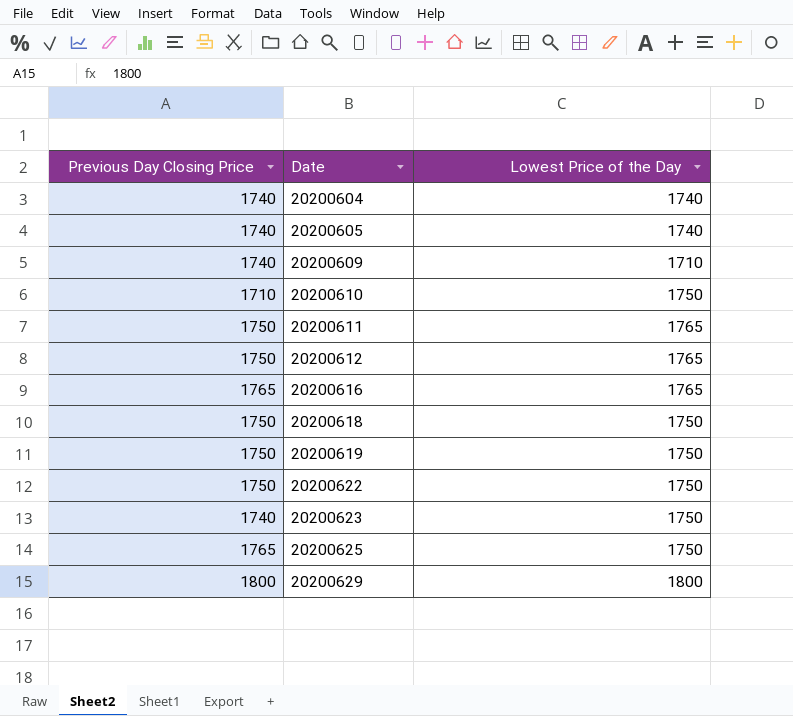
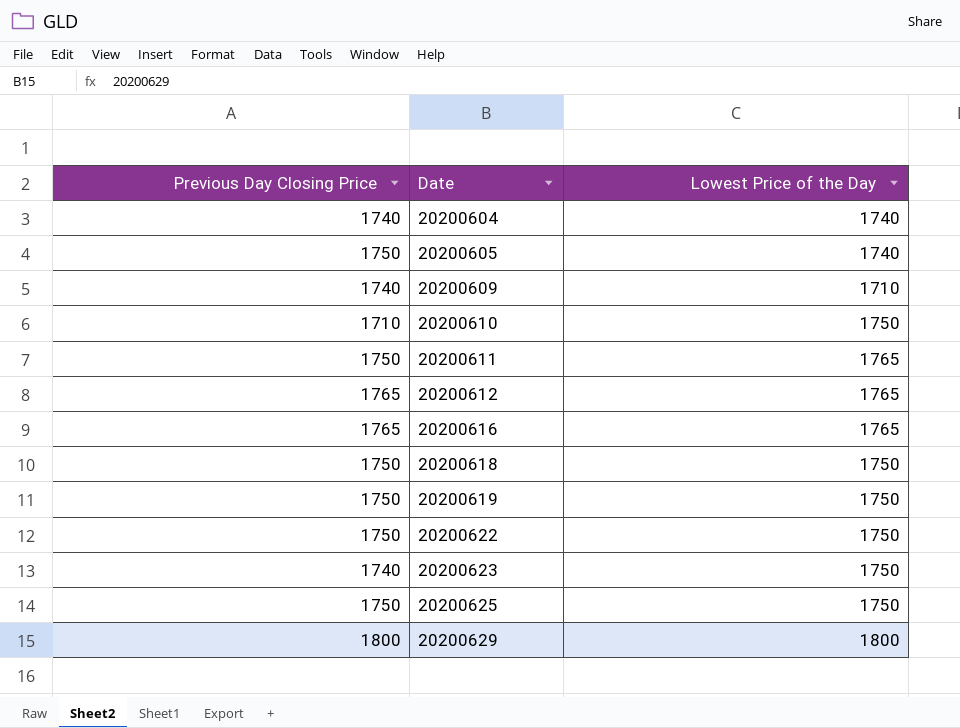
20200605 | Previous Day Closing Price: 1740 -> 1750
20200612 | Previous Day Closing Price: 1750 -> 1765
20200625 | Previous Day Closing Price: 1765 -> 1750

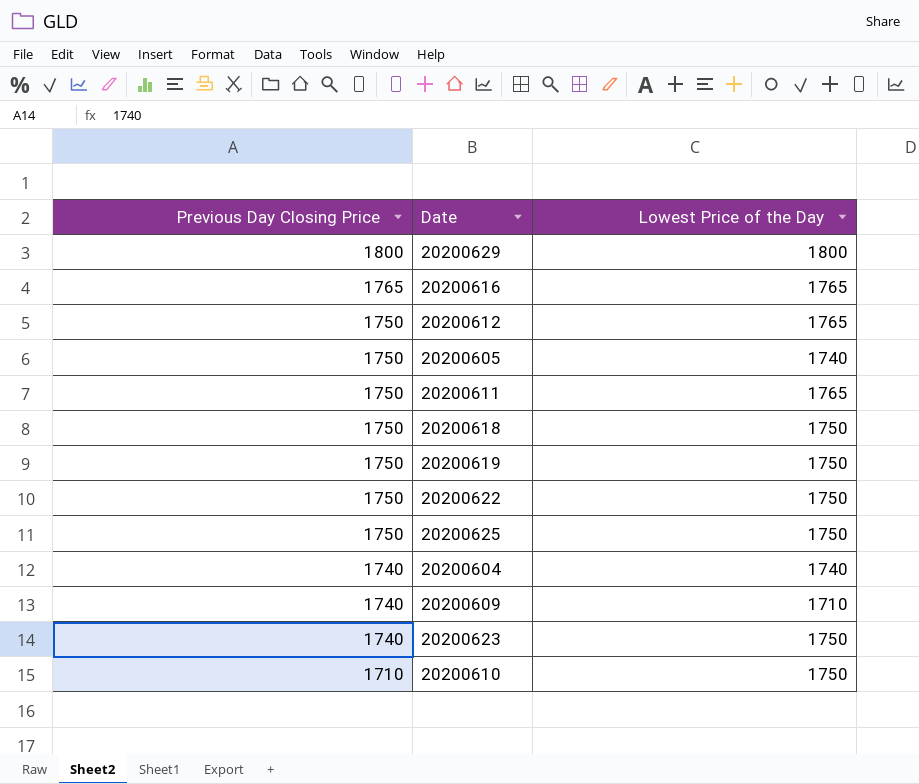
row order: Date ascending -> Previous Day Closing Price descending
20200612 | Previous Day Closing Price: 1765 -> 1750

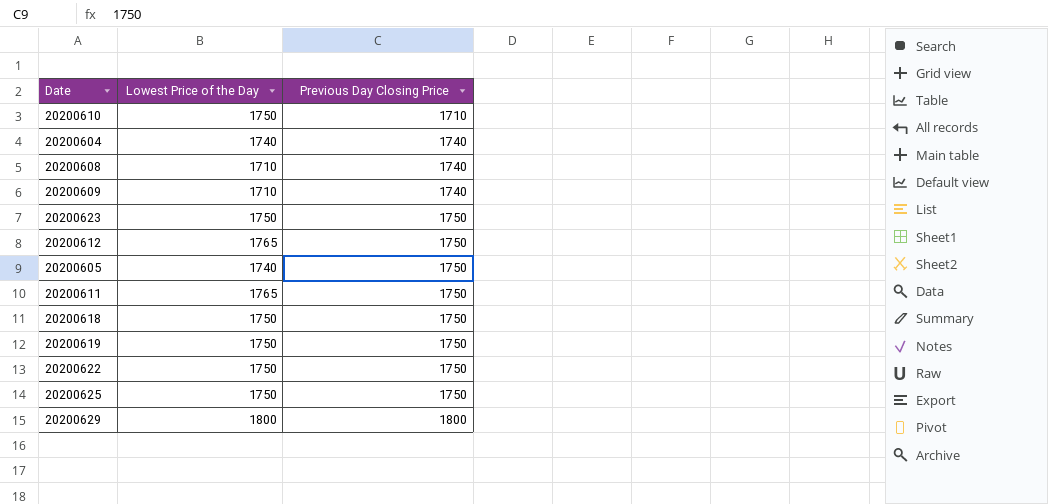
row order: Previous Day Closing Price descending -> Previous Day Closing Price ascending
column Previous Day Closing Price | position: 1 -> 3
row 20200616: 1765 | 1765 -> none
row 20200608: none -> 1710 | 1740
20200623 | Previous Day Closing Price: 1740 -> 1750

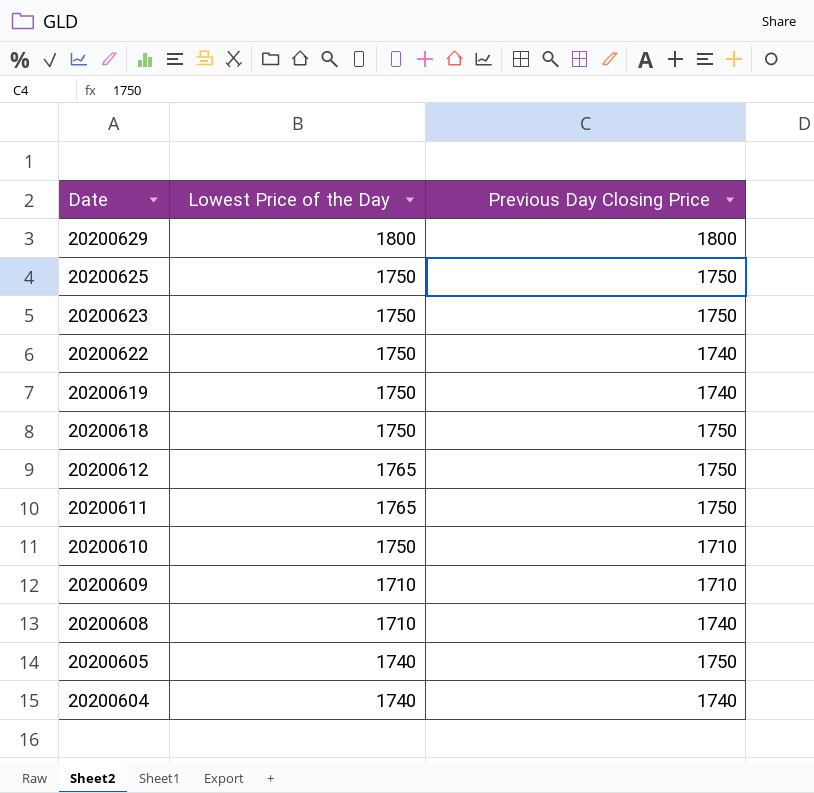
row order: Previous Day Closing Price ascending -> Date descending
20200622 | Previous Day Closing Price: 1750 -> 1740
20200619 | Previous Day Closing Price: 1750 -> 1740
20200609 | Previous Day Closing Price: 1740 -> 1710

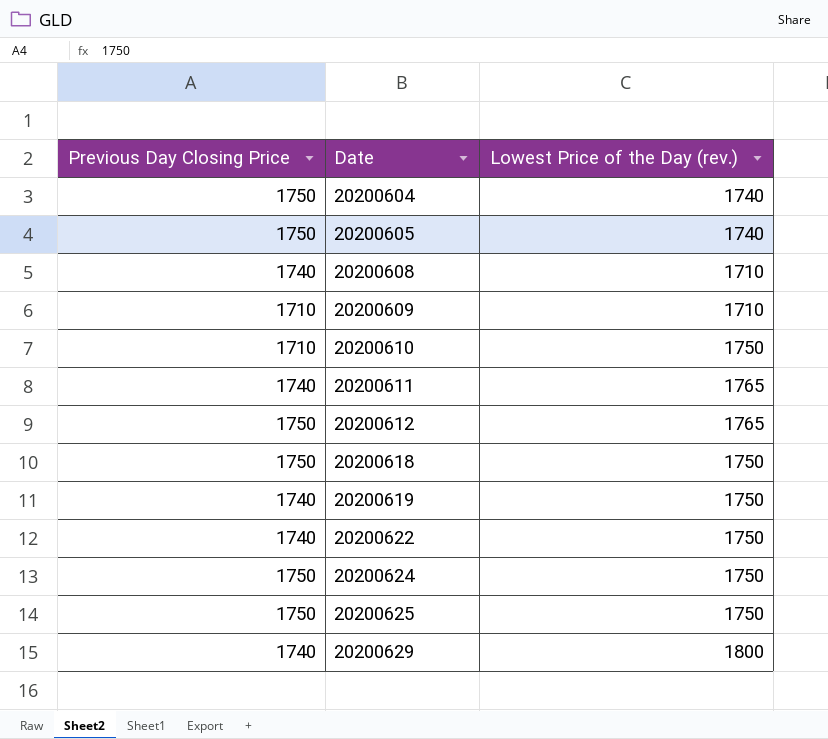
row order: Date descending -> Date ascending
column Previous Day Closing Price | position: 3 -> 1
column name: Lowest Price of the Day -> Lowest Price of the Day (rev.)
row 20200623: 1750 | 1750 -> none
20200604 | Previous Day Closing Price: 1740 -> 1750
20200611 | Previous Day Closing Price: 1750 -> 1740
row 20200624: none -> 1750 | 1750
20200629 | Previous Day Closing Price: 1800 -> 1740

